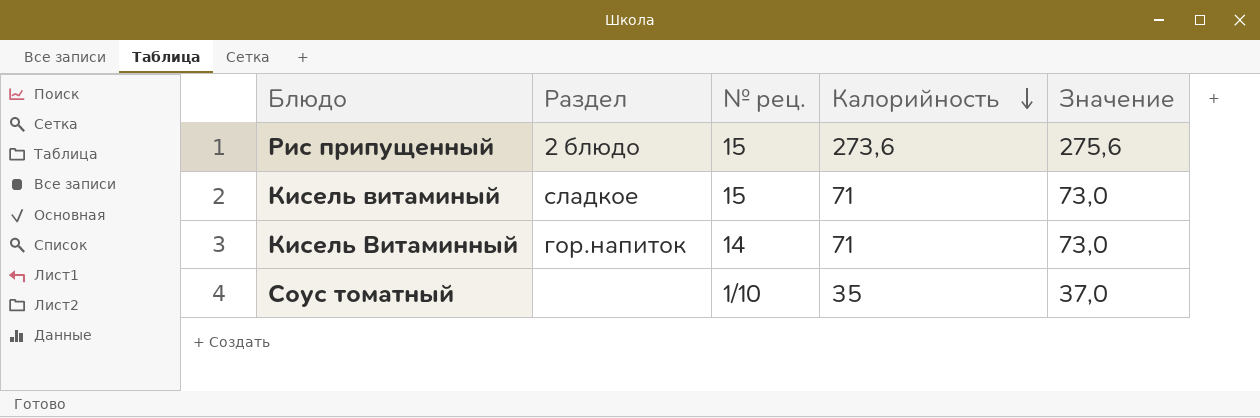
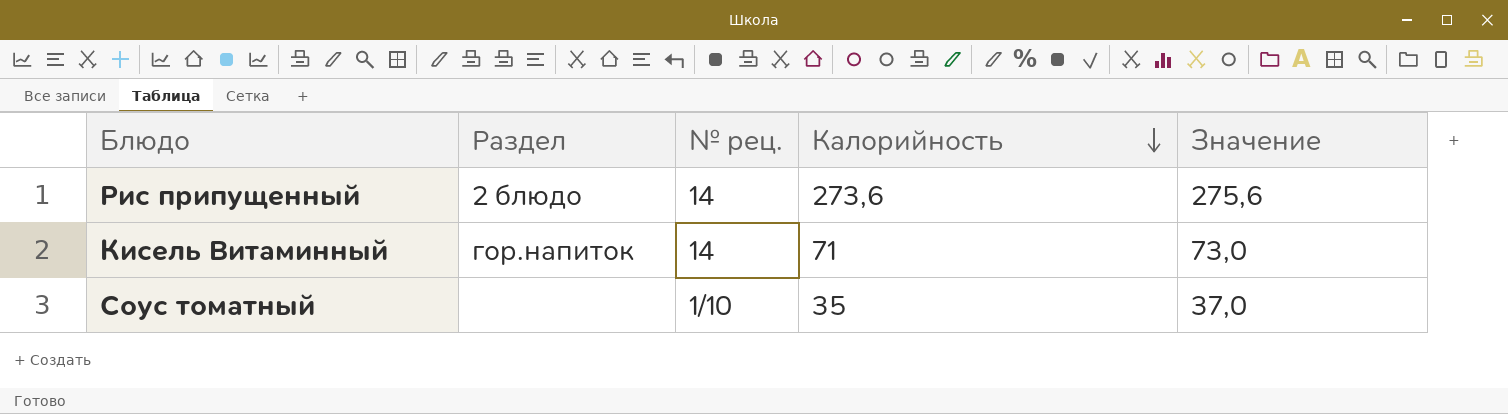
row Кисель витаминый: сладкое | 15 | 71 | 73,0 -> none
Рис припущенный | № рец.: 15 -> 14

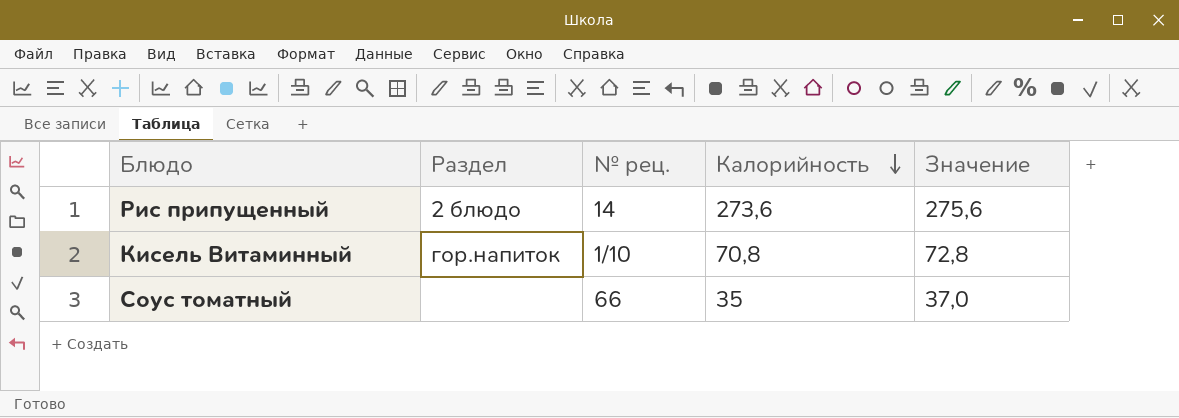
Кисель Витаминный | № рец.: 14 -> 1/10
Кисель Витаминный | Калорийность: 71 -> 70,8
Кисель Витаминный | Значение: 73,0 -> 72,8
Соус томатный | № рец.: 1/10 -> 66

